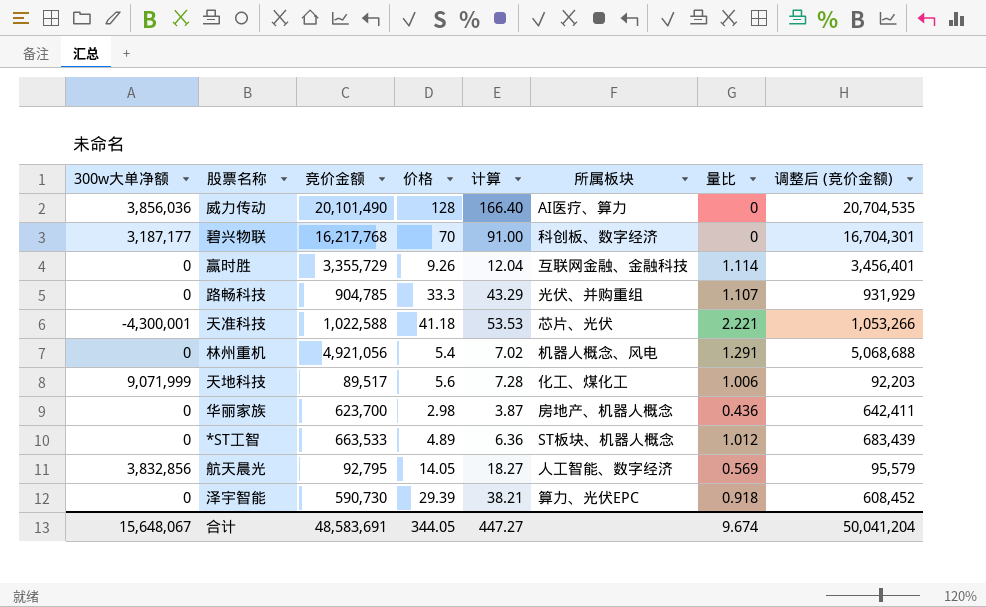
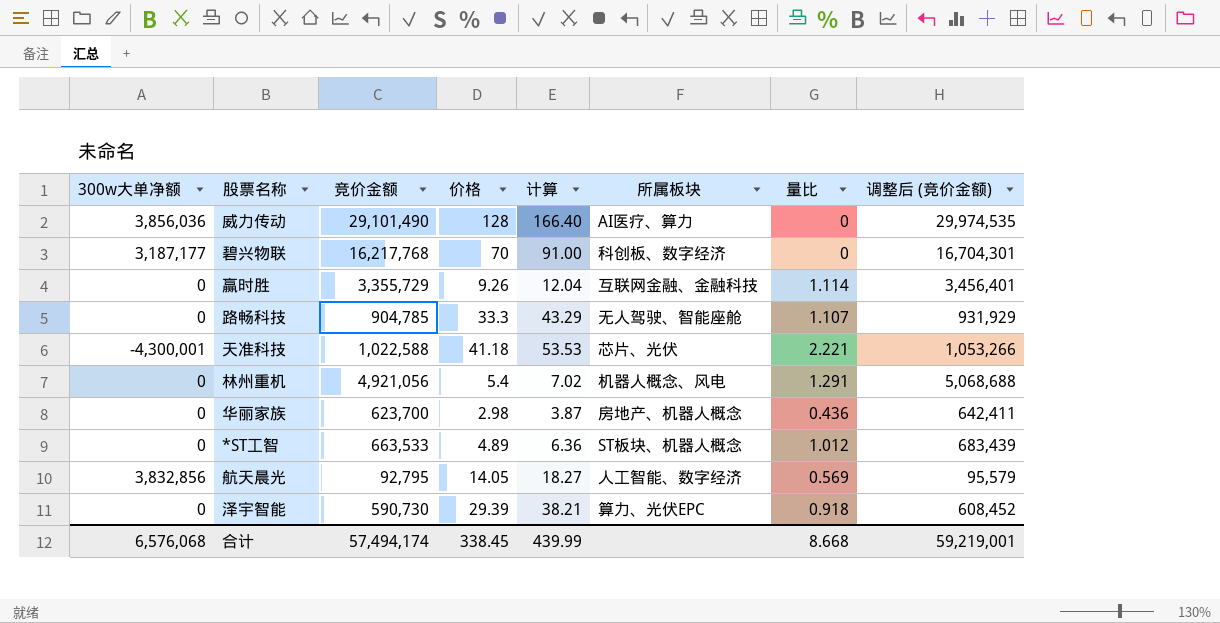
row 天地科技: 9,071,999 | 89,517 | 5.6 | 7.28 | 化工、煤化工 | 1.006 | 92,203 -> none
威力传动 | 竞价金额: 20,101,490 -> 29,101,490
威力传动 | 调整后 (竞价金额): 20,704,535 -> 29,974,535
路畅科技 | 所属板块: 光伏、并购重组 -> 无人驾驶、智能座舱
合计 | 300w大单净额: 15,648,067 -> 6,576,068
合计 | 竞价金额: 48,583,691 -> 57,494,174
合计 | 价格: 344.05 -> 338.45
合计 | 计算: 447.27 -> 439.99
合计 | 量比: 9.674 -> 8.668
合计 | 调整后 (竞价金额): 50,041,204 -> 59,219,001

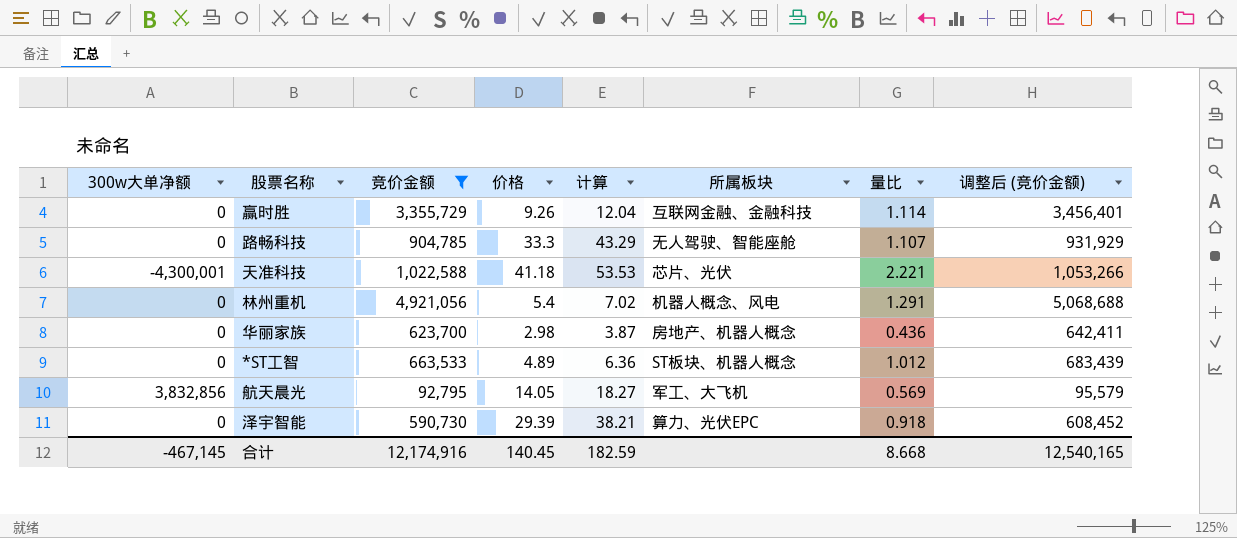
filter: none -> 竞价金额 <= 4,921,056
航天晨光 | 所属板块: 人工智能、数字经济 -> 军工、大飞机
合计 | 300w大单净额: 6,576,068 -> -467,145
合计 | 竞价金额: 57,494,174 -> 12,174,916
合计 | 价格: 338.45 -> 140.45
合计 | 计算: 439.99 -> 182.59
合计 | 调整后 (竞价金额): 59,219,001 -> 12,540,165

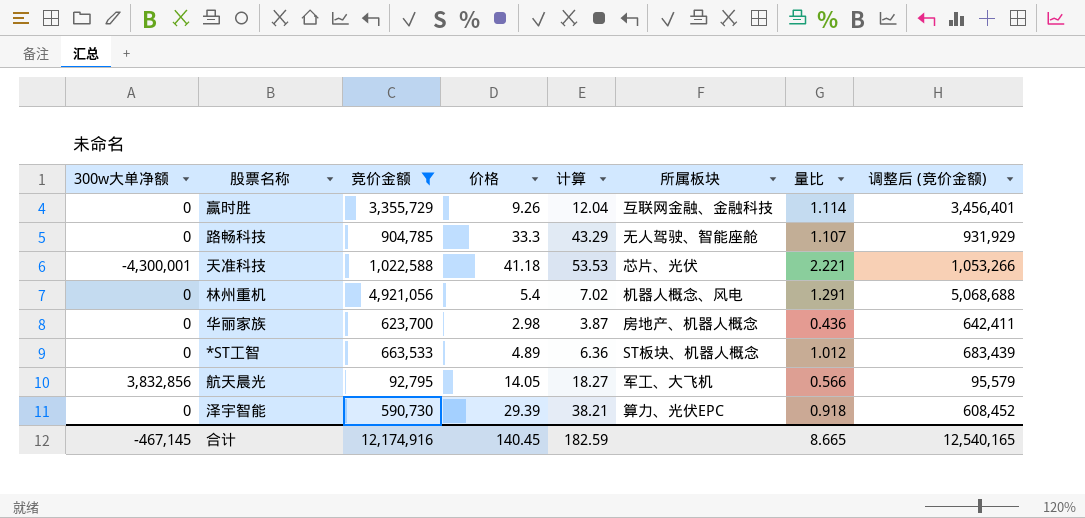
航天晨光 | 量比: 0.569 -> 0.566
合计 | 量比: 8.668 -> 8.665

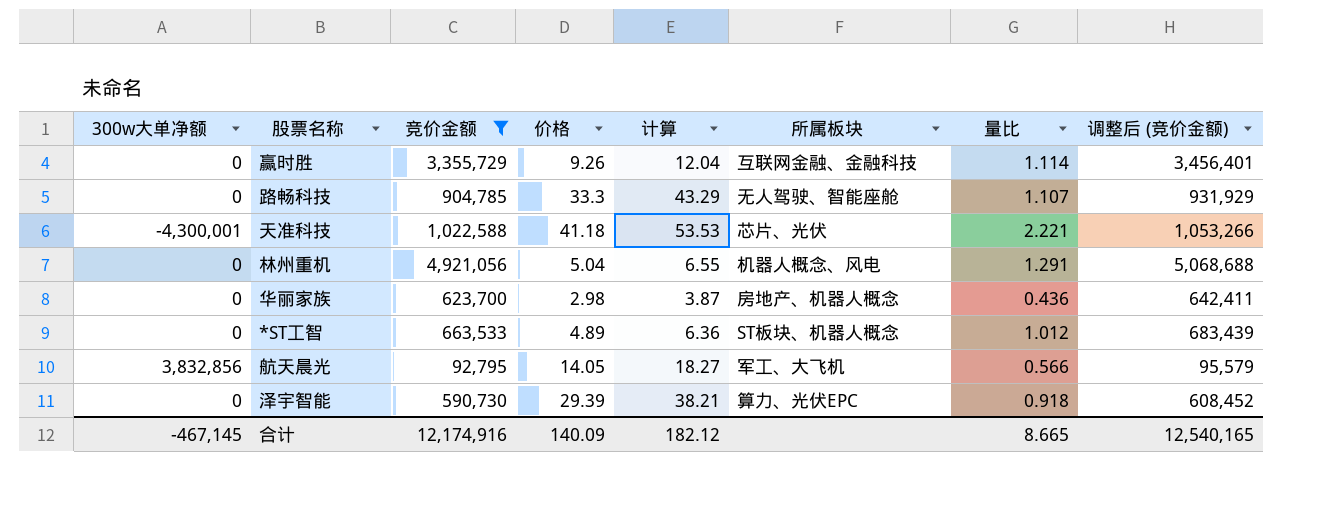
林州重机 | 价格: 5.4 -> 5.04
林州重机 | 计算: 7.02 -> 6.55
合计 | 价格: 140.45 -> 140.09
合计 | 计算: 182.59 -> 182.12

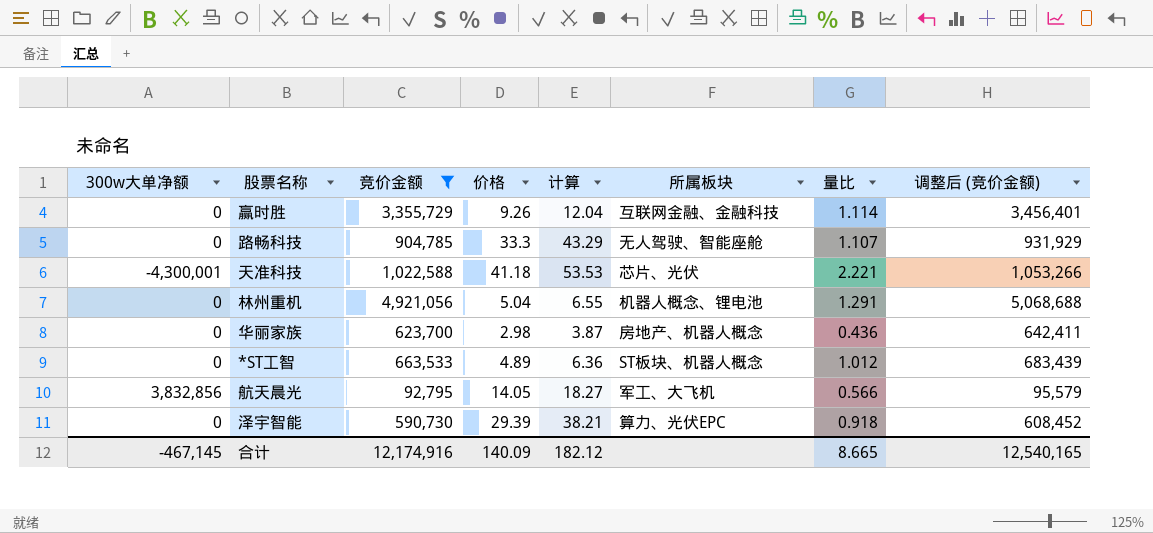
林州重机 | 所属板块: 机器人概念、风电 -> 机器人概念、锂电池

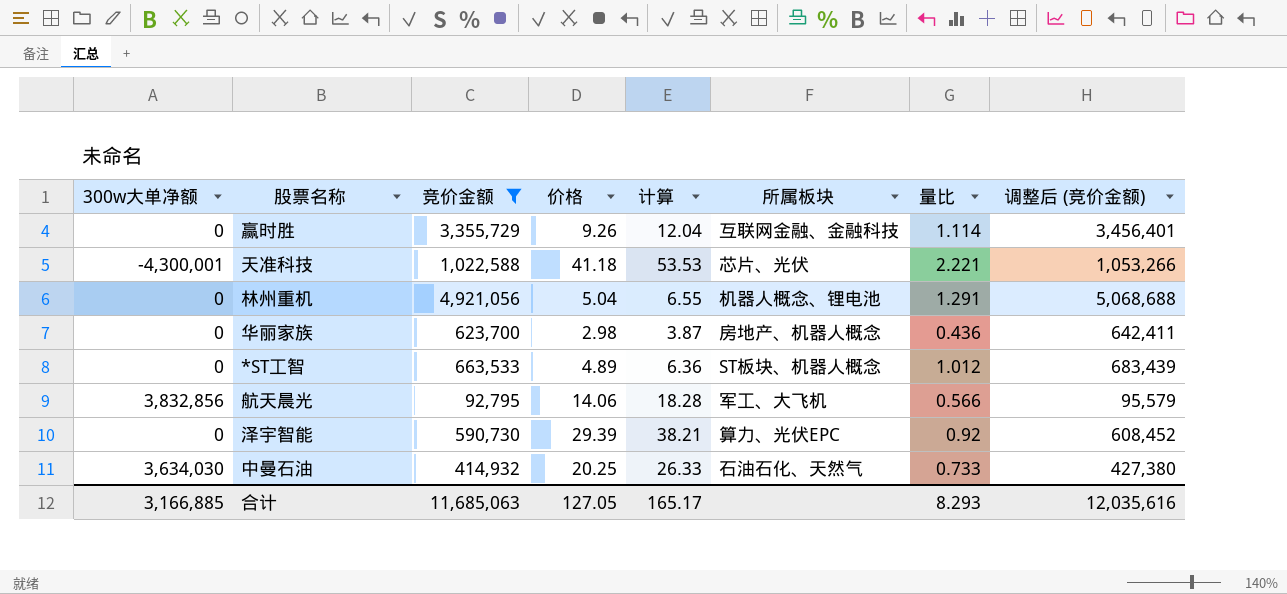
row 路畅科技: 0 | 904,785 | 33.3 | 43.29 | 无人驾驶、智能座舱 | 1.107 | 931,929 -> none
航天晨光 | 价格: 14.05 -> 14.06
航天晨光 | 计算: 18.27 -> 18.28
泽宇智能 | 量比: 0.918 -> 0.92
row 中曼石油: none -> 3,634,030 | 414,932 | 20.25 | 26.33 | 石油石化、天然气 | 0.733 | 427,380
合计 | 300w大单净额: -467,145 -> 3,166,885
合计 | 竞价金额: 12,174,916 -> 11,685,063
合计 | 价格: 140.09 -> 127.05
合计 | 计算: 182.12 -> 165.17
合计 | 量比: 8.665 -> 8.293
合计 | 调整后 (竞价金额): 12,540,165 -> 12,035,616

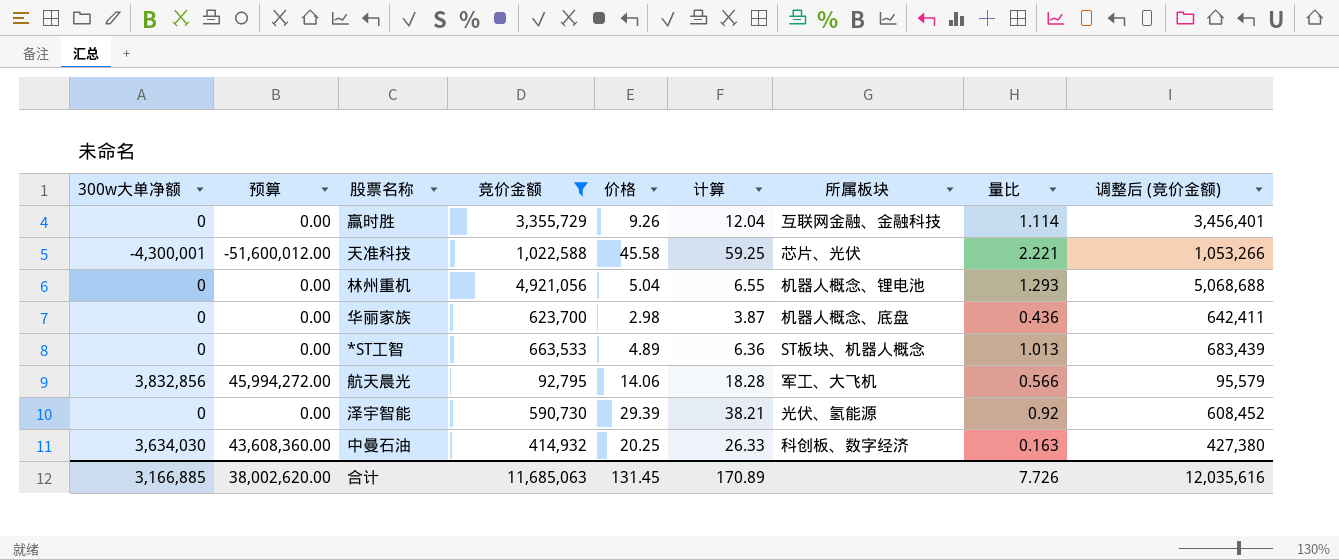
column 预算 | formula: none -> [300w大单净额] * 12
天准科技 | 价格: 41.18 -> 45.58
天准科技 | 计算: 53.53 -> 59.25
林州重机 | 量比: 1.291 -> 1.293
华丽家族 | 所属板块: 房地产、机器人概念 -> 机器人概念、底盘
*ST工智 | 量比: 1.012 -> 1.013
泽宇智能 | 所属板块: 算力、光伏EPC -> 光伏、氢能源
中曼石油 | 所属板块: 石油石化、天然气 -> 科创板、数字经济
中曼石油 | 量比: 0.733 -> 0.163
合计 | 价格: 127.05 -> 131.45
合计 | 计算: 165.17 -> 170.89
合计 | 量比: 8.293 -> 7.726

